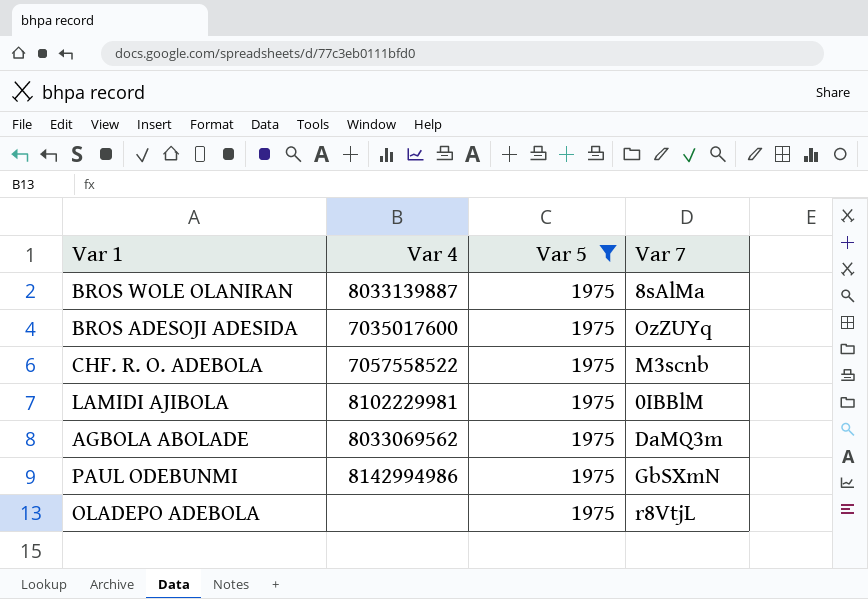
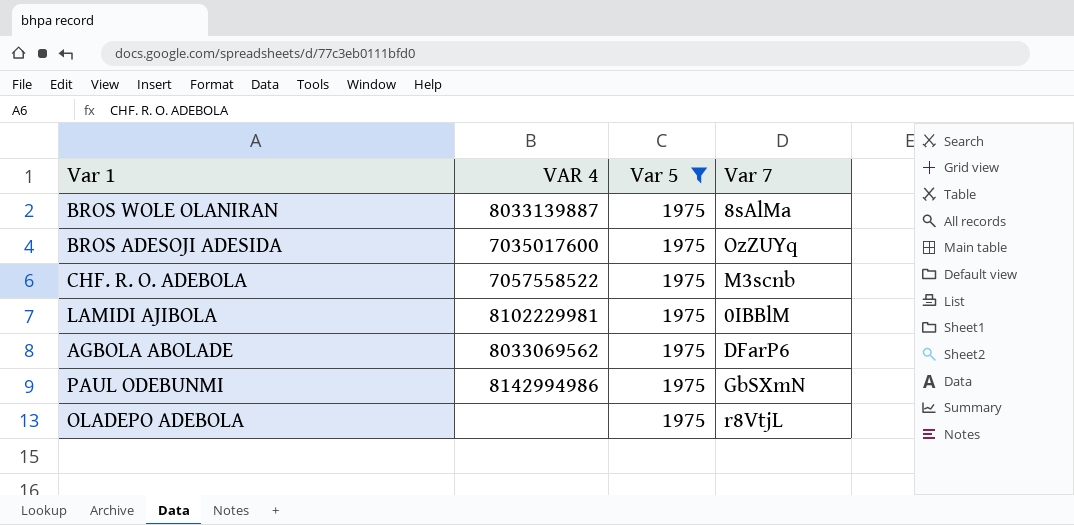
column name: Var 4 -> VAR 4
AGBOLA ABOLADE | Var 7: DaMQ3m -> DFarP6

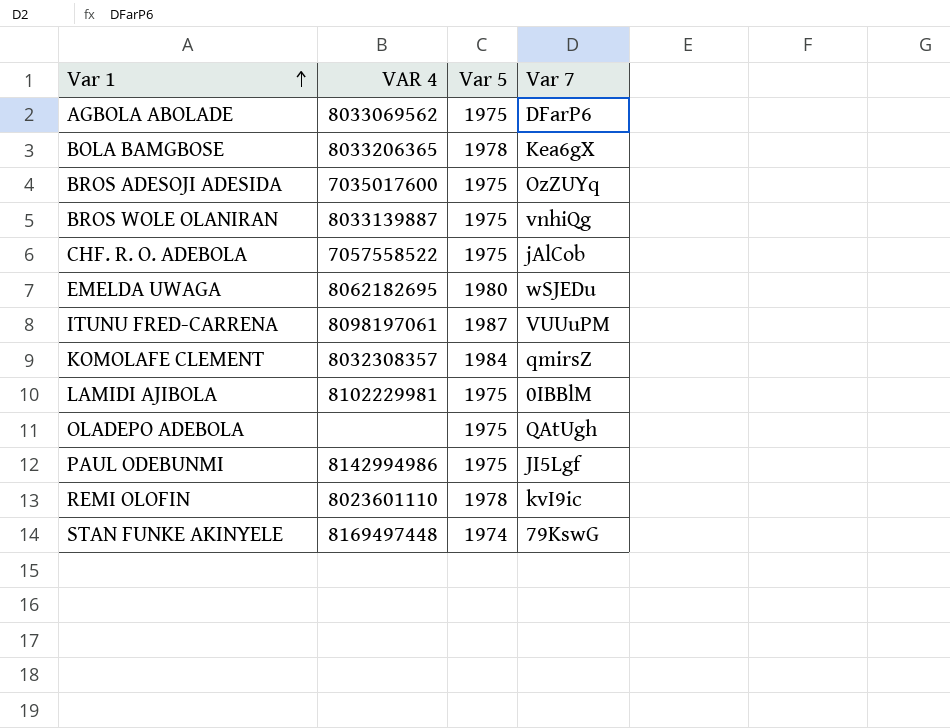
filter: Var 5 = 1975 -> none
row order: none -> Var 1 ascending
BROS WOLE OLANIRAN | Var 7: 8sAlMa -> vnhiQg
CHF. R. O. ADEBOLA | Var 7: M3scnb -> jAlCob
OLADEPO ADEBOLA | Var 7: r8VtjL -> QAtUgh
PAUL ODEBUNMI | Var 7: GbSXmN -> JI5Lgf

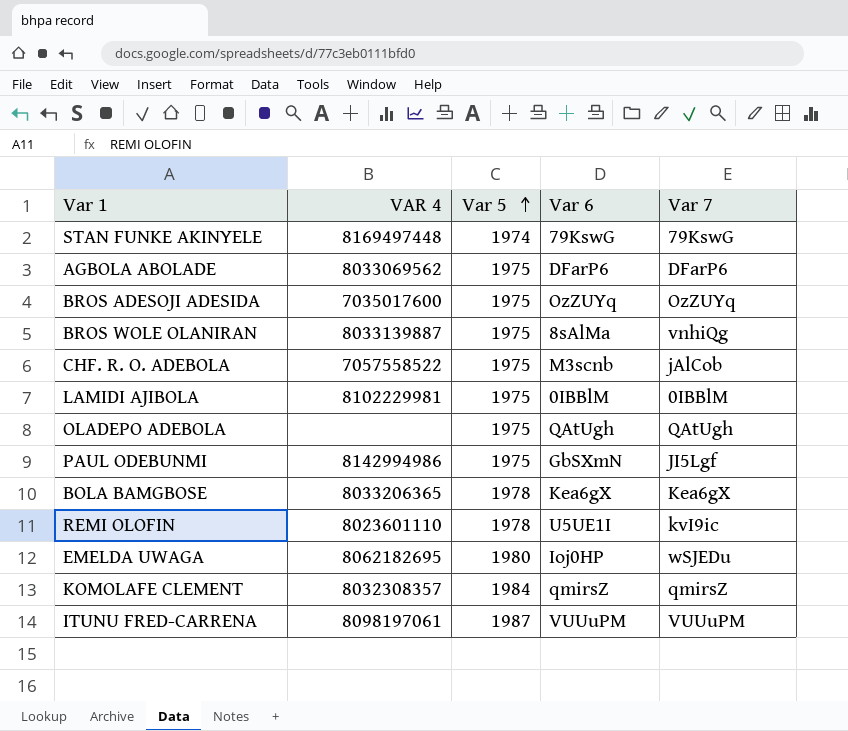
row order: Var 1 ascending -> Var 5 ascending
column Var 6 | position: none -> 4

